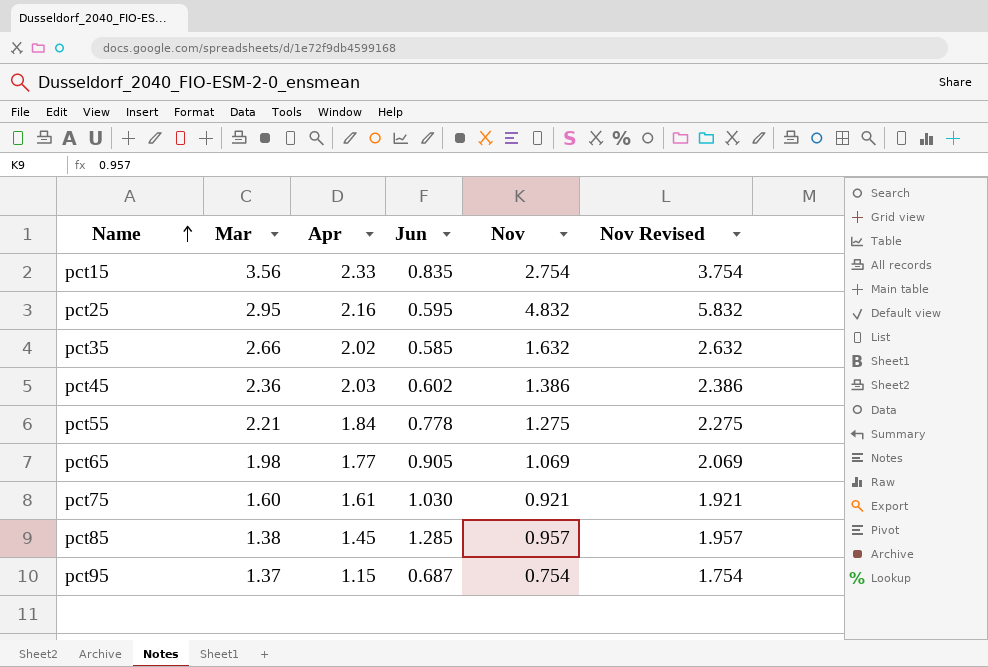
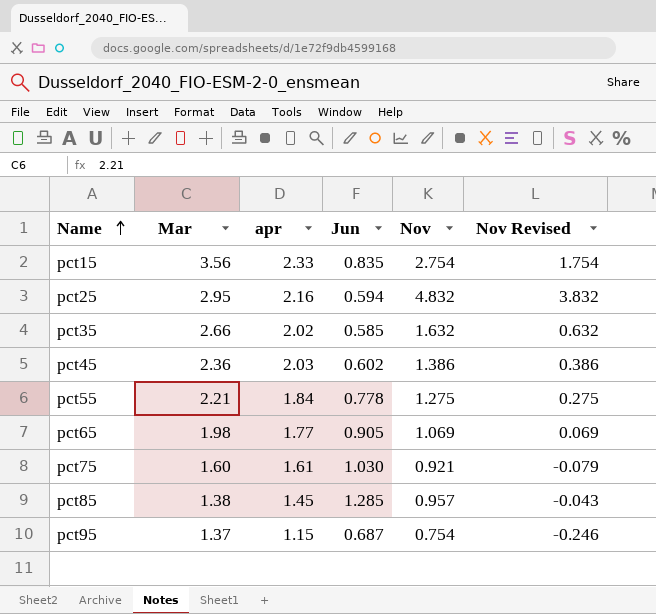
column name: Apr -> apr
column Nov Revised | formula: [Nov] + 1 -> [Nov] - 1
pct25 | Jun: 0.595 -> 0.594

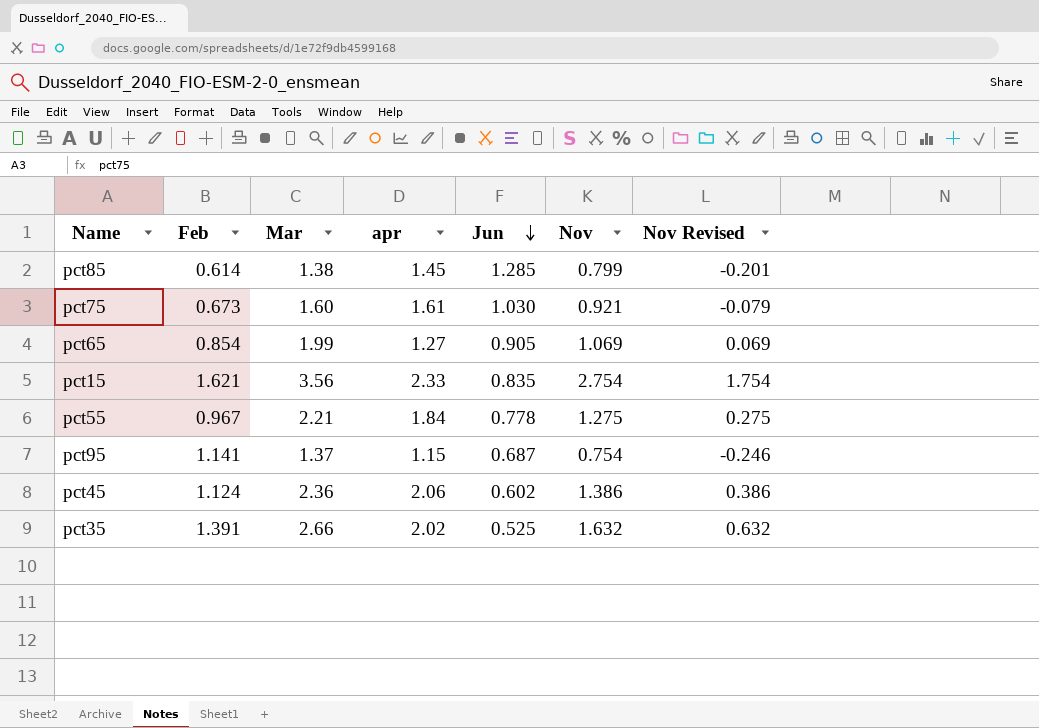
row order: Name ascending -> Jun descending
column Feb | position: none -> 2
row pct25: 2.95 | 2.16 | 0.594 | 4.832 | 3.832 -> none
pct85 | Nov: 0.957 -> 0.799
pct85 | Nov Revised: -0.043 -> -0.201
pct65 | Mar: 1.98 -> 1.99
pct65 | apr: 1.77 -> 1.27
pct45 | apr: 2.03 -> 2.06
pct35 | Jun: 0.585 -> 0.525

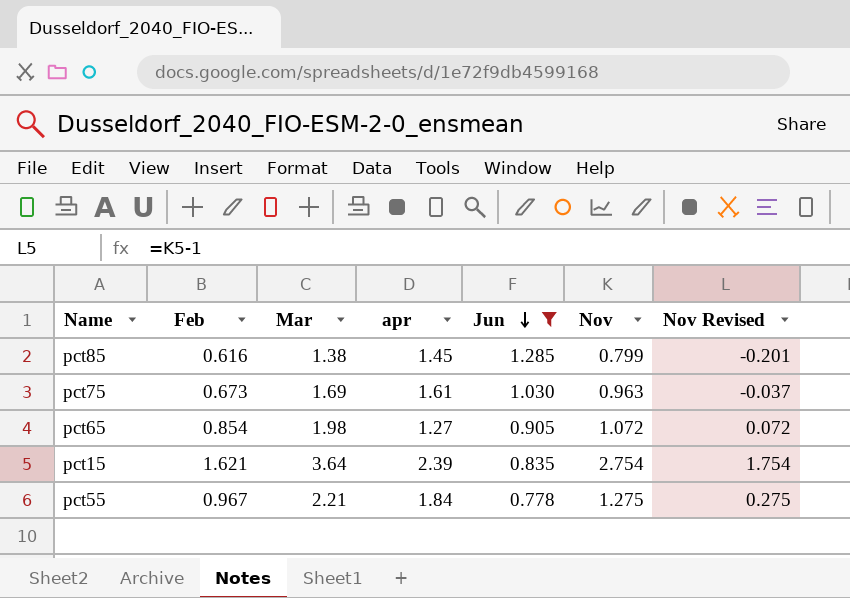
filter: none -> Jun >= 0.778
pct85 | Feb: 0.614 -> 0.616
pct75 | Mar: 1.60 -> 1.69
pct75 | Nov: 0.921 -> 0.963
pct75 | Nov Revised: -0.079 -> -0.037
pct65 | Mar: 1.99 -> 1.98
pct65 | Nov: 1.069 -> 1.072
pct65 | Nov Revised: 0.069 -> 0.072
pct15 | Mar: 3.56 -> 3.64
pct15 | apr: 2.33 -> 2.39

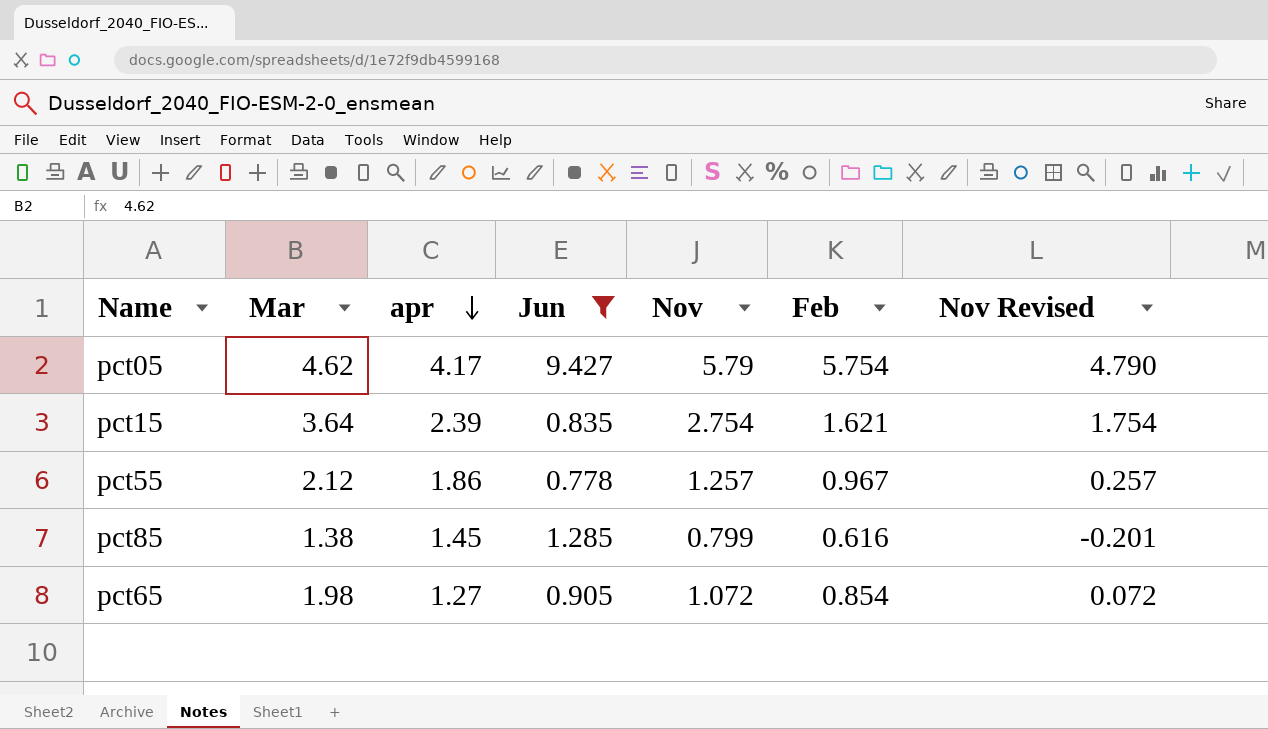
row order: Jun descending -> apr descending
column Feb | position: 2 -> 6
row pct75: 0.673 | 1.69 | 1.61 | 1.030 | 0.963 | -0.037 -> none
row pct05: none -> 4.62 | 4.17 | 9.427 | 5.79 | 5.754 | 4.790
pct55 | Mar: 2.21 -> 2.12
pct55 | apr: 1.84 -> 1.86
pct55 | Nov: 1.275 -> 1.257
pct55 | Nov Revised: 0.275 -> 0.257

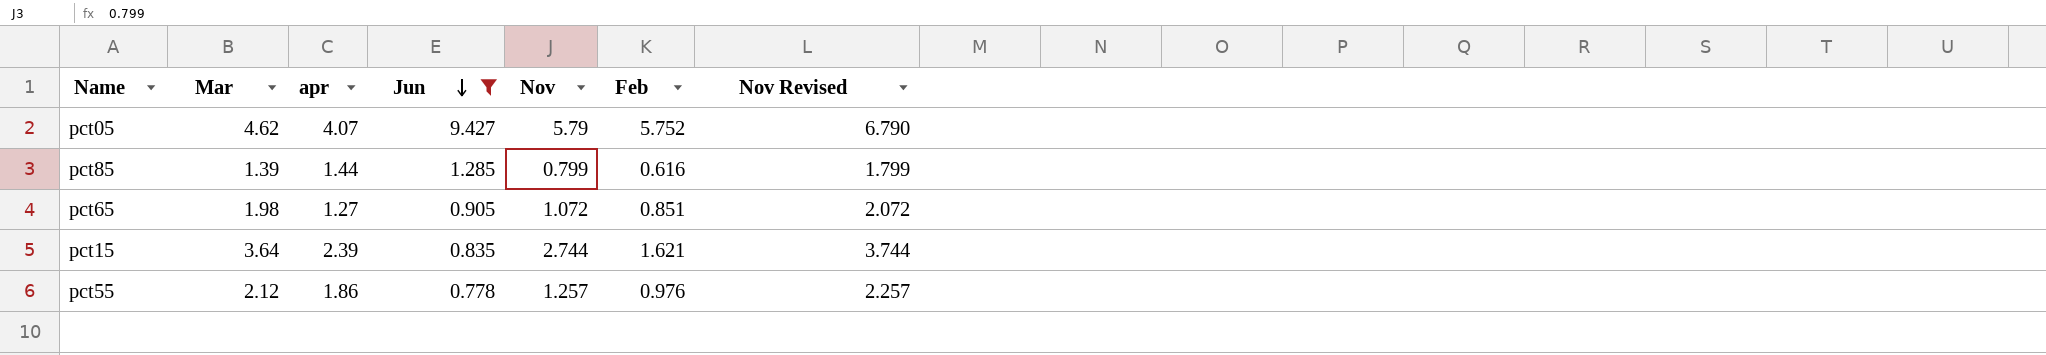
row order: apr descending -> Jun descending
column Nov Revised | formula: [Nov] - 1 -> [Nov] + 1
pct05 | apr: 4.17 -> 4.07
pct05 | Feb: 5.754 -> 5.752
pct85 | Mar: 1.38 -> 1.39
pct85 | apr: 1.45 -> 1.44
pct65 | Feb: 0.854 -> 0.851
pct15 | Nov: 2.754 -> 2.744
pct55 | Feb: 0.967 -> 0.976

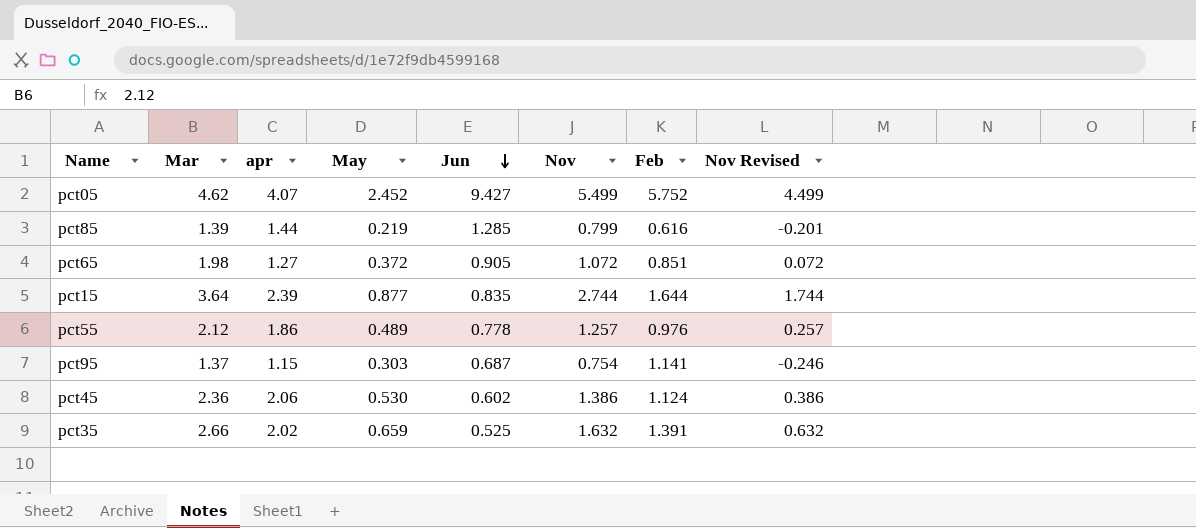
filter: Jun >= 0.778 -> none
column May | position: none -> 4
column Nov Revised | formula: [Nov] + 1 -> [Nov] - 1
pct05 | Nov: 5.79 -> 5.499
pct15 | Feb: 1.621 -> 1.644

